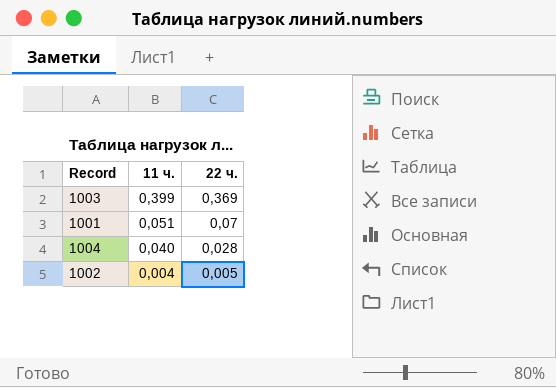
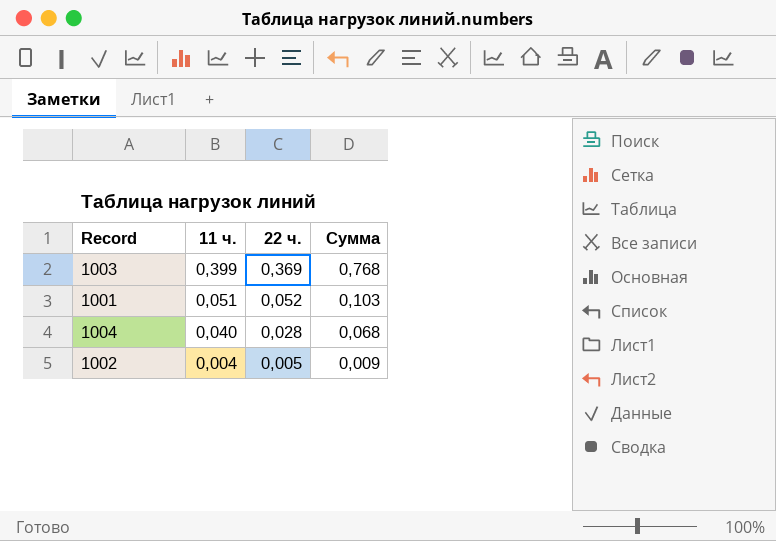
column Сумма | formula: none -> [11 ч.] + [22 ч.]
1001 | 22 ч.: 0,07 -> 0,052

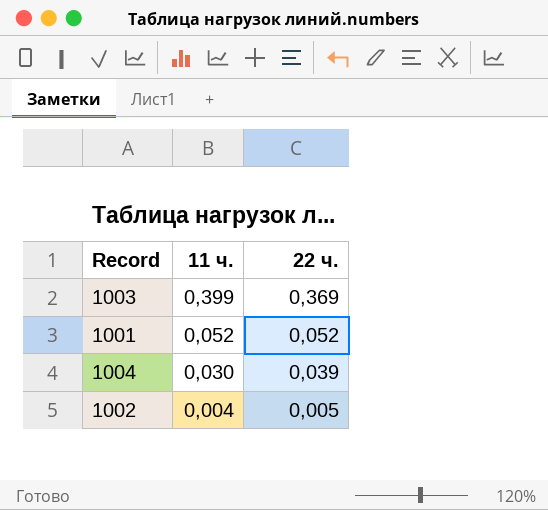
column Сумма | formula: [11 ч.] + [22 ч.] -> none
1001 | 11 ч.: 0,051 -> 0,052
1004 | 11 ч.: 0,040 -> 0,030
1004 | 22 ч.: 0,028 -> 0,039

